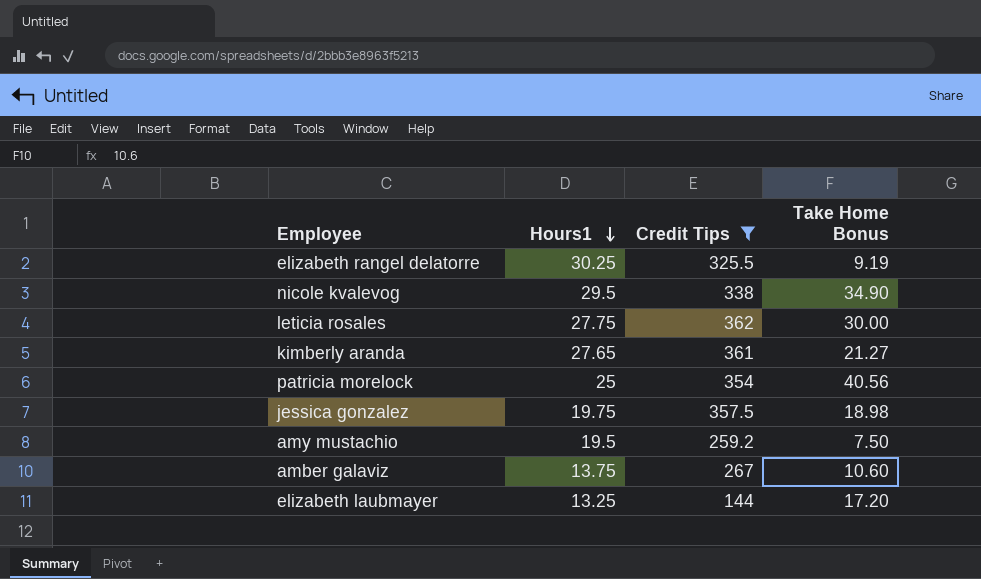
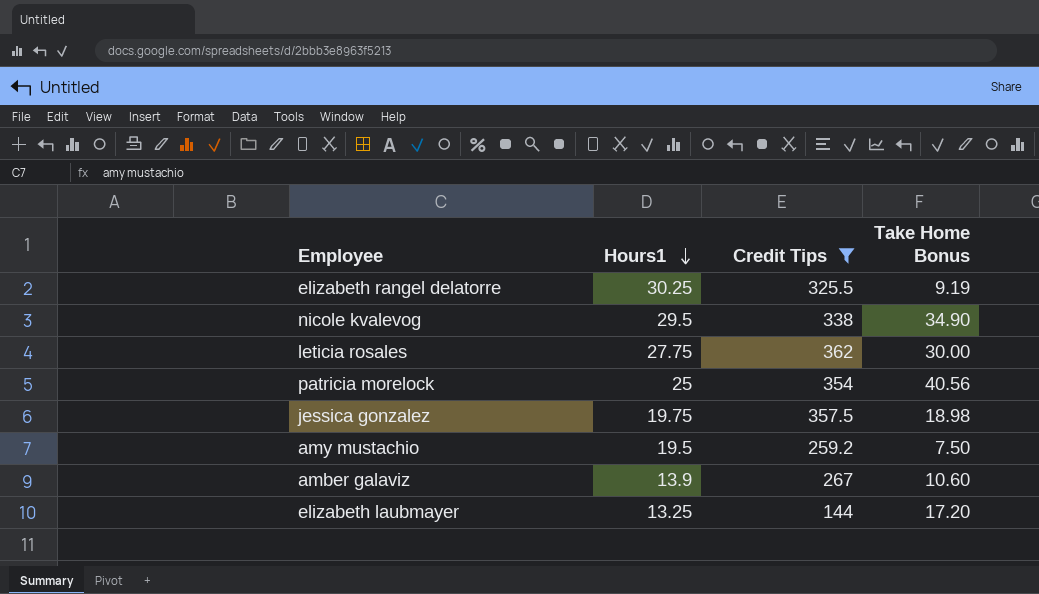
row kimberly aranda: 27.65 | 361 | 21.27 -> none
amber galaviz | Hours1: 13.75 -> 13.9

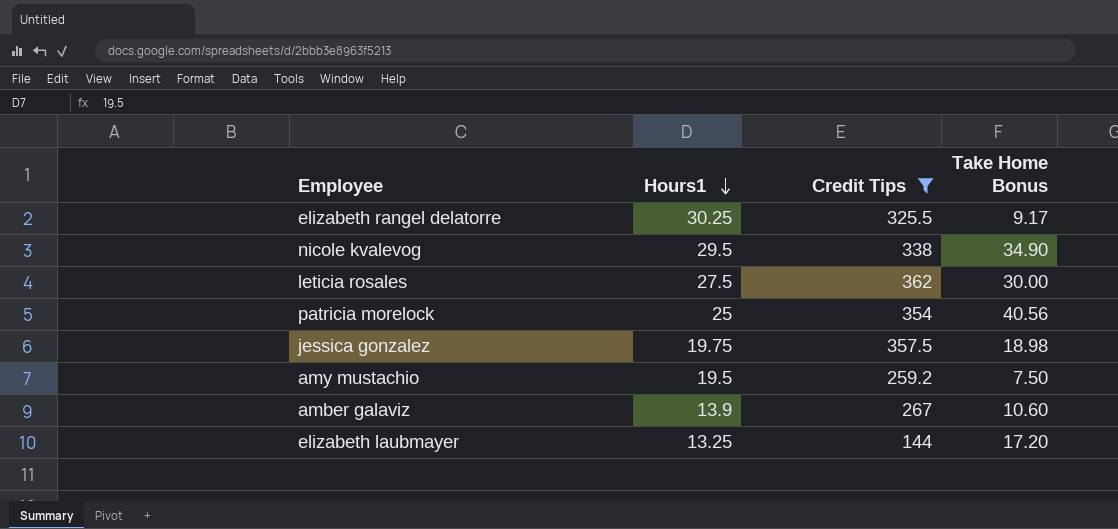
elizabeth rangel delatorre | Take Home Bonus: 9.19 -> 9.17
leticia rosales | Hours1: 27.75 -> 27.5

